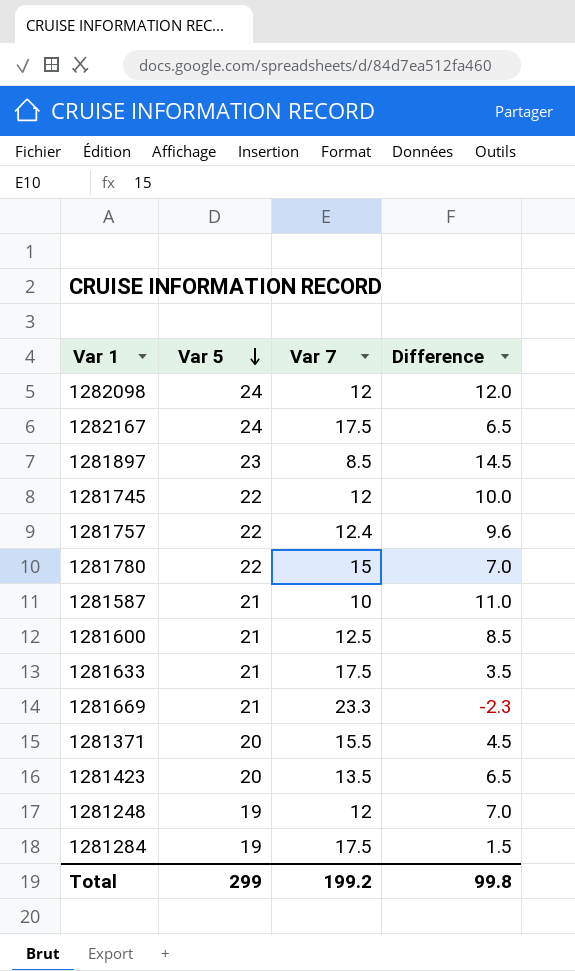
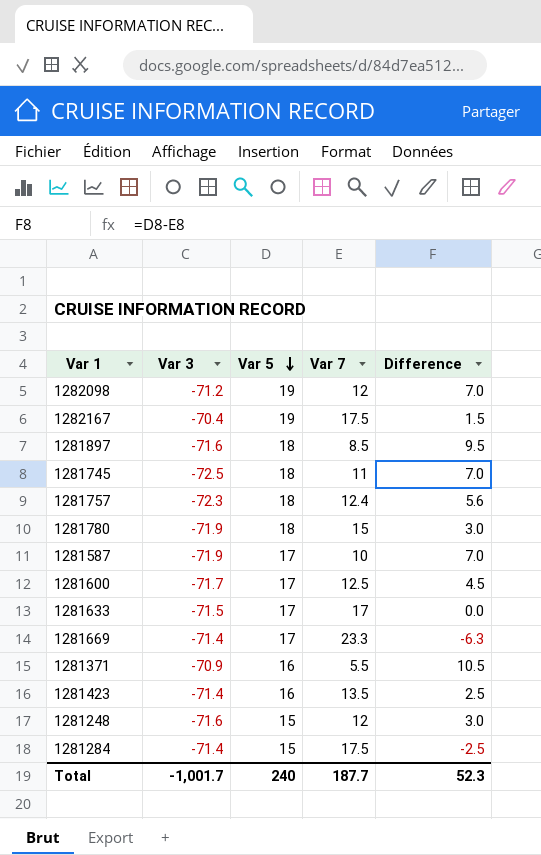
column Var 3 | position: none -> 2
1282098 | Var 5: 24 -> 19
1282098 | Difference: 12.0 -> 7.0
1282167 | Var 5: 24 -> 19
1282167 | Difference: 6.5 -> 1.5
1281897 | Var 5: 23 -> 18
1281897 | Difference: 14.5 -> 9.5
1281745 | Var 5: 22 -> 18
1281745 | Var 7: 12 -> 11
1281745 | Difference: 10.0 -> 7.0
1281757 | Var 5: 22 -> 18
1281757 | Difference: 9.6 -> 5.6
1281780 | Var 5: 22 -> 18
1281780 | Difference: 7.0 -> 3.0
1281587 | Var 5: 21 -> 17
1281587 | Difference: 11.0 -> 7.0
1281600 | Var 5: 21 -> 17
1281600 | Difference: 8.5 -> 4.5
1281633 | Var 5: 21 -> 17
1281633 | Var 7: 17.5 -> 17
1281633 | Difference: 3.5 -> 0.0
1281669 | Var 5: 21 -> 17
1281669 | Difference: -2.3 -> -6.3
1281371 | Var 5: 20 -> 16
1281371 | Var 7: 15.5 -> 5.5
1281371 | Difference: 4.5 -> 10.5
1281423 | Var 5: 20 -> 16
1281423 | Difference: 6.5 -> 2.5
1281248 | Var 5: 19 -> 15
1281248 | Difference: 7.0 -> 3.0
1281284 | Var 5: 19 -> 15
1281284 | Difference: 1.5 -> -2.5
Total | Var 5: 299 -> 240
Total | Var 7: 199.2 -> 187.7
Total | Difference: 99.8 -> 52.3

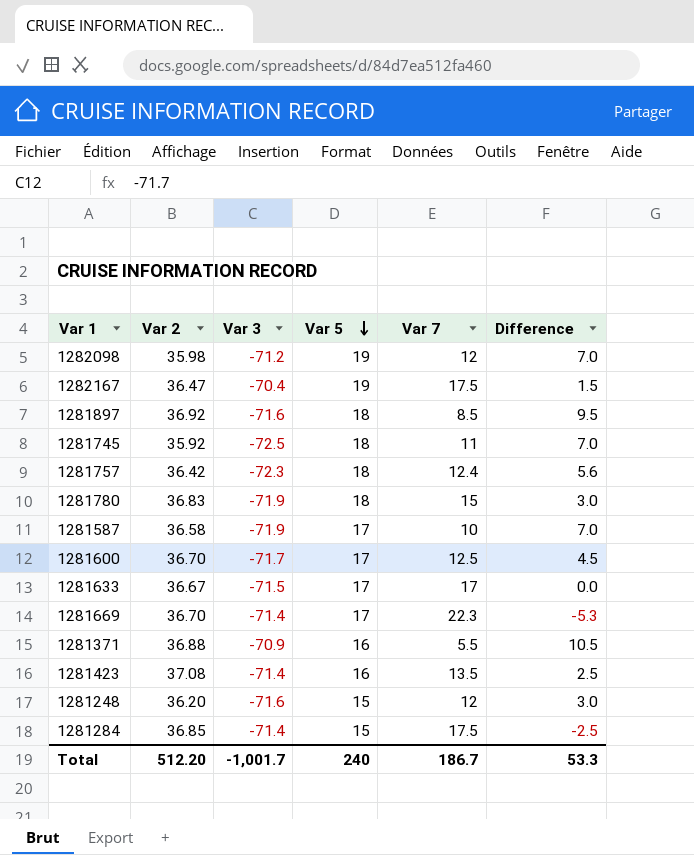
column Var 2 | position: none -> 2
1281669 | Var 7: 23.3 -> 22.3
1281669 | Difference: -6.3 -> -5.3
Total | Var 7: 187.7 -> 186.7
Total | Difference: 52.3 -> 53.3

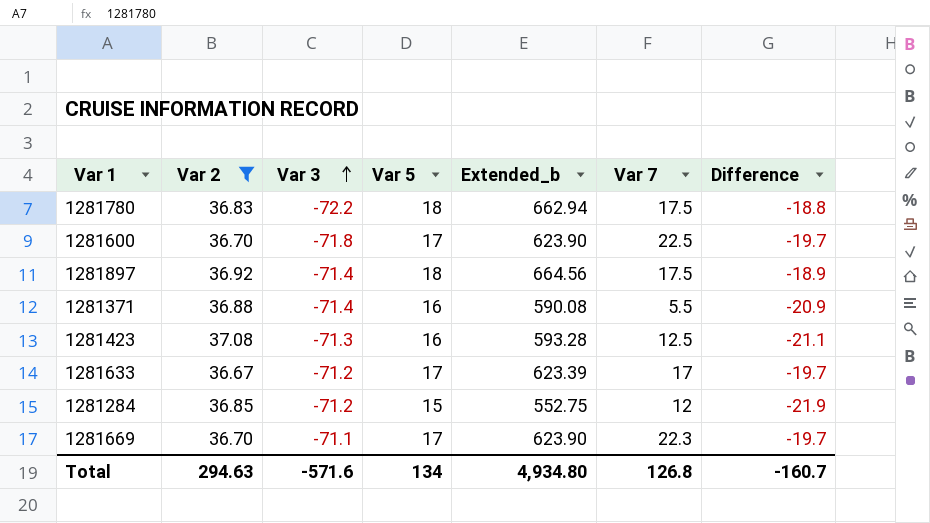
filter: none -> Var 2 >= 36.67
row order: Var 5 descending -> Var 3 ascending
column Extended_b | formula: none -> [Var 2] * [Var 5]
column Difference | formula: [Var 5] - [Var 7] -> [Var 5] - [Var 2]
1281780 | Var 3: -71.9 -> -72.2
1281780 | Var 7: 15 -> 17.5
1281600 | Var 3: -71.7 -> -71.8
1281600 | Var 7: 12.5 -> 22.5
1281897 | Var 3: -71.6 -> -71.4
1281897 | Var 7: 8.5 -> 17.5
1281371 | Var 3: -70.9 -> -71.4
1281423 | Var 3: -71.4 -> -71.3
1281423 | Var 7: 13.5 -> 12.5
1281633 | Var 3: -71.5 -> -71.2
1281284 | Var 3: -71.4 -> -71.2
1281284 | Var 7: 17.5 -> 12
1281669 | Var 3: -71.4 -> -71.1
Total | Var 2: 512.20 -> 294.63
Total | Var 3: -1,001.7 -> -571.6
Total | Var 5: 240 -> 134
Total | Var 7: 186.7 -> 126.8
Total | Difference: 53.3 -> -160.7

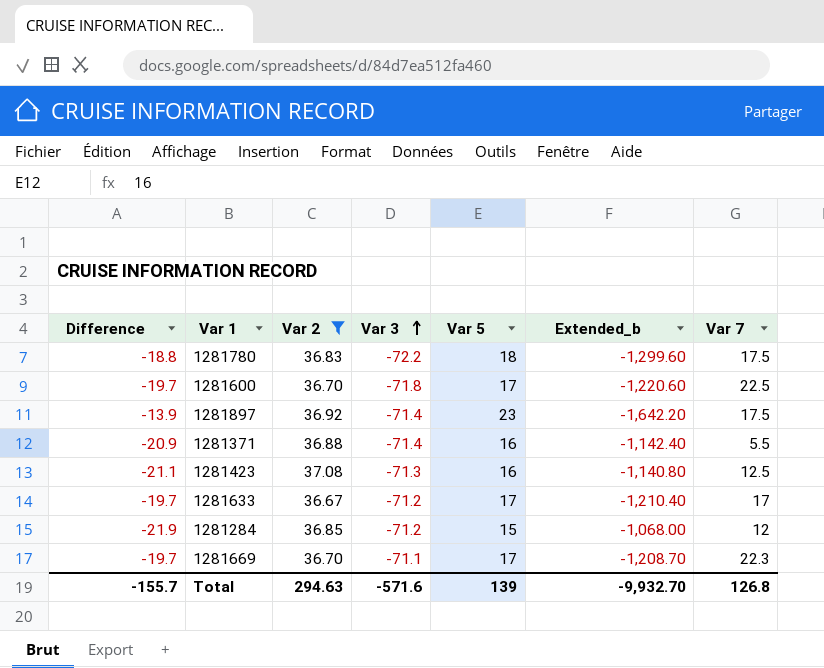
column Difference | position: 7 -> 1
column Extended_b | formula: [Var 2] * [Var 5] -> [Var 3] * [Var 5]
1281897 | Difference: -18.9 -> -13.9
1281897 | Var 5: 18 -> 23
Total | Difference: -160.7 -> -155.7
Total | Var 5: 134 -> 139
Total | Extended_b: 4,934.80 -> -9,932.70

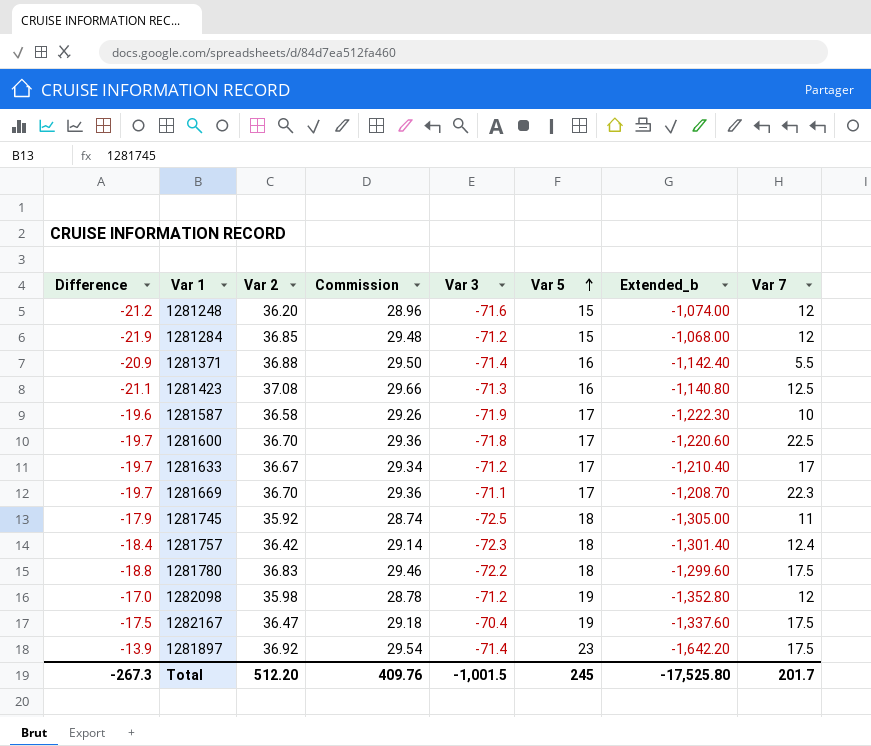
filter: Var 2 >= 36.67 -> none
row order: Var 3 ascending -> Var 5 ascending
column Commission | formula: none -> [Var 2] * 0.8
Total | Difference: -155.7 -> -267.3
Total | Var 2: 294.63 -> 512.20
Total | Var 3: -571.6 -> -1,001.5
Total | Var 5: 139 -> 245
Total | Extended_b: -9,932.70 -> -17,525.80
Total | Var 7: 126.8 -> 201.7

